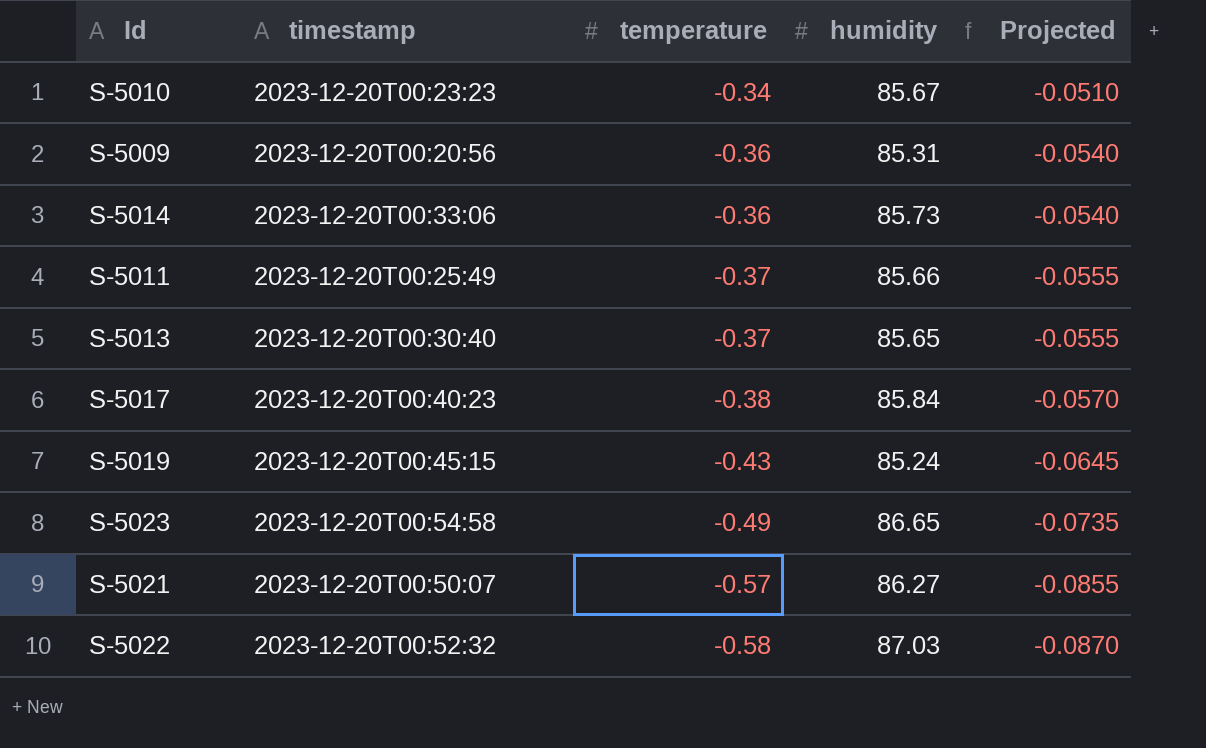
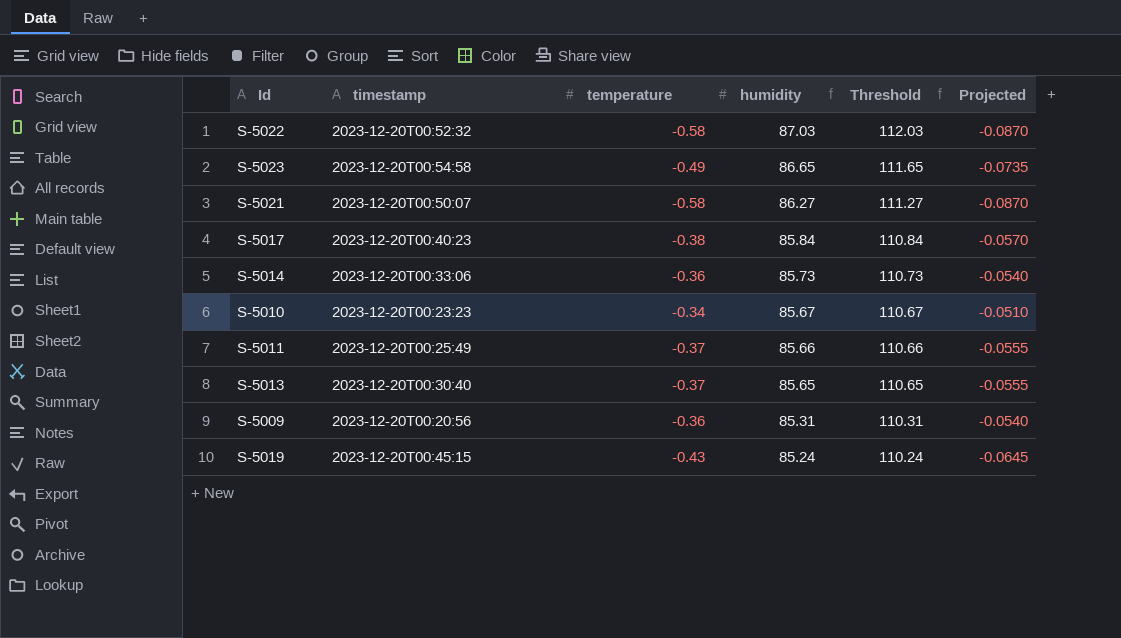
row order: temperature descending -> humidity descending
column Threshold | formula: none -> [humidity] + 25
S-5021 | temperature: -0.57 -> -0.58
S-5021 | Projected: -0.0855 -> -0.0870

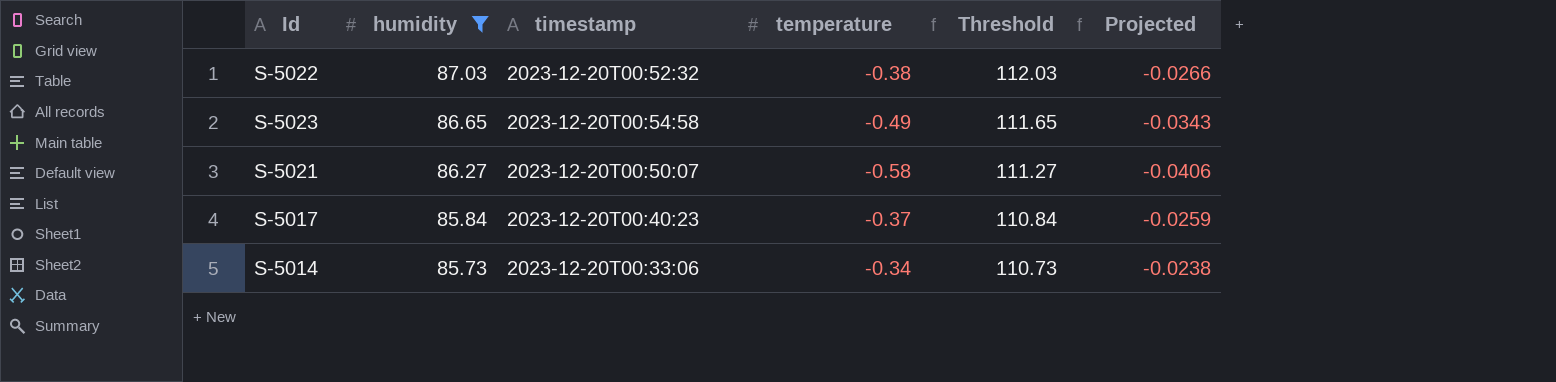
filter: none -> humidity >= 85.73
column humidity | position: 4 -> 2
column Projected | formula: [temperature] * 0.15 -> [temperature] * 0.07
S-5022 | temperature: -0.58 -> -0.38
S-5017 | temperature: -0.38 -> -0.37
S-5014 | temperature: -0.36 -> -0.34

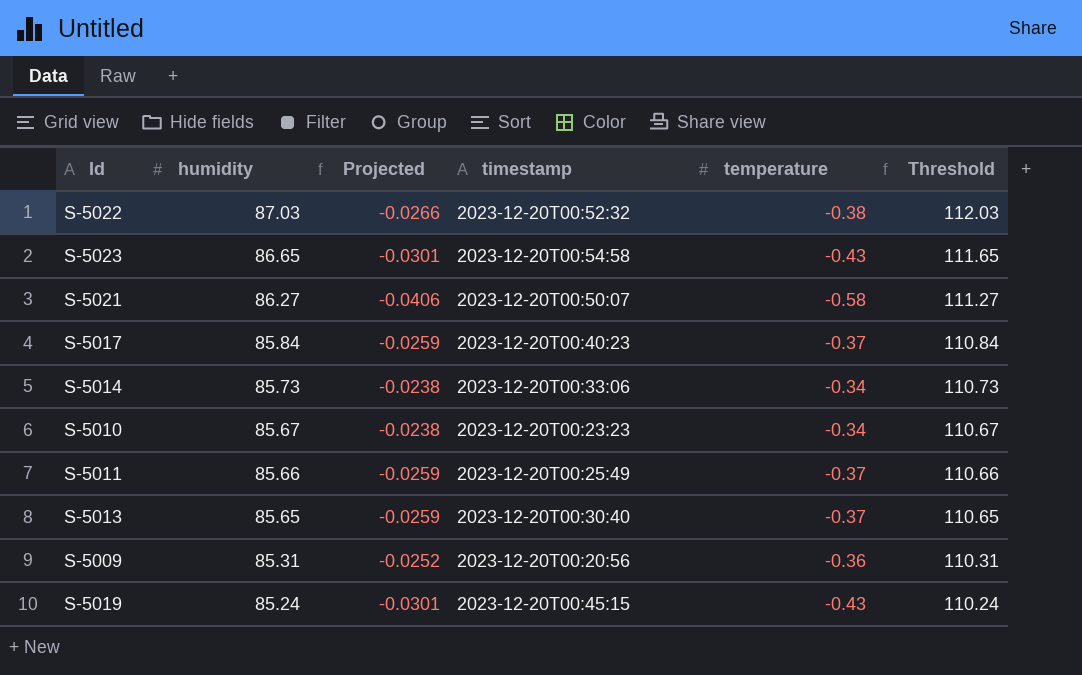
filter: humidity >= 85.73 -> none
column Projected | position: 6 -> 3
S-5023 | Projected: -0.0343 -> -0.0301
S-5023 | temperature: -0.49 -> -0.43

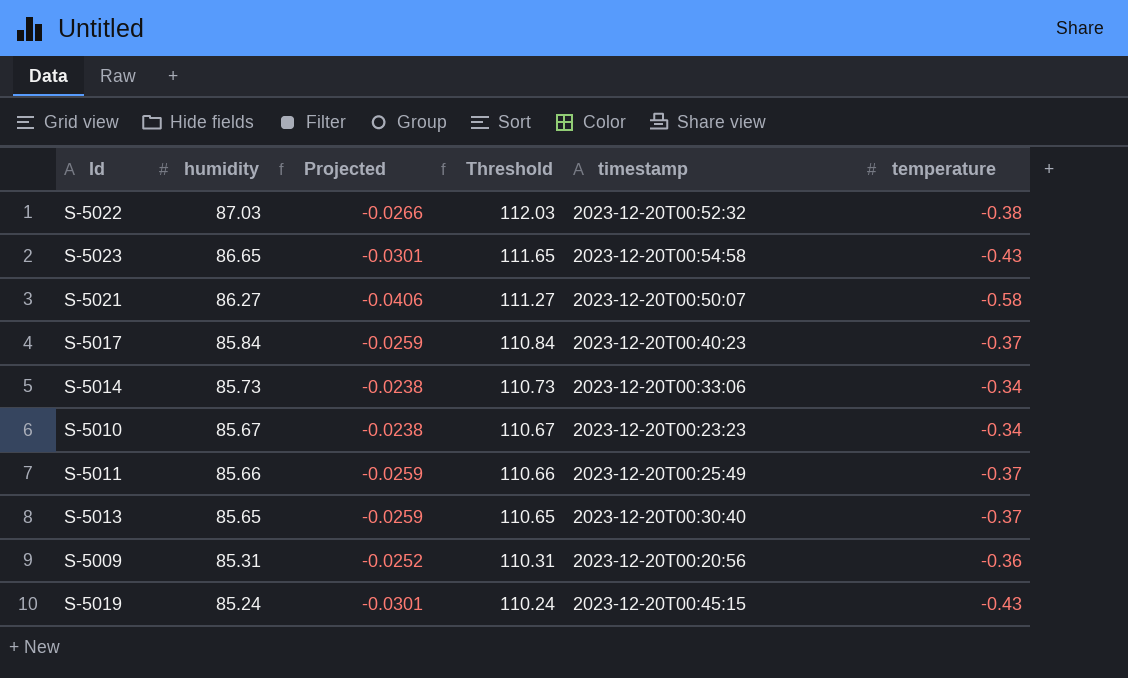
column Threshold | position: 6 -> 4

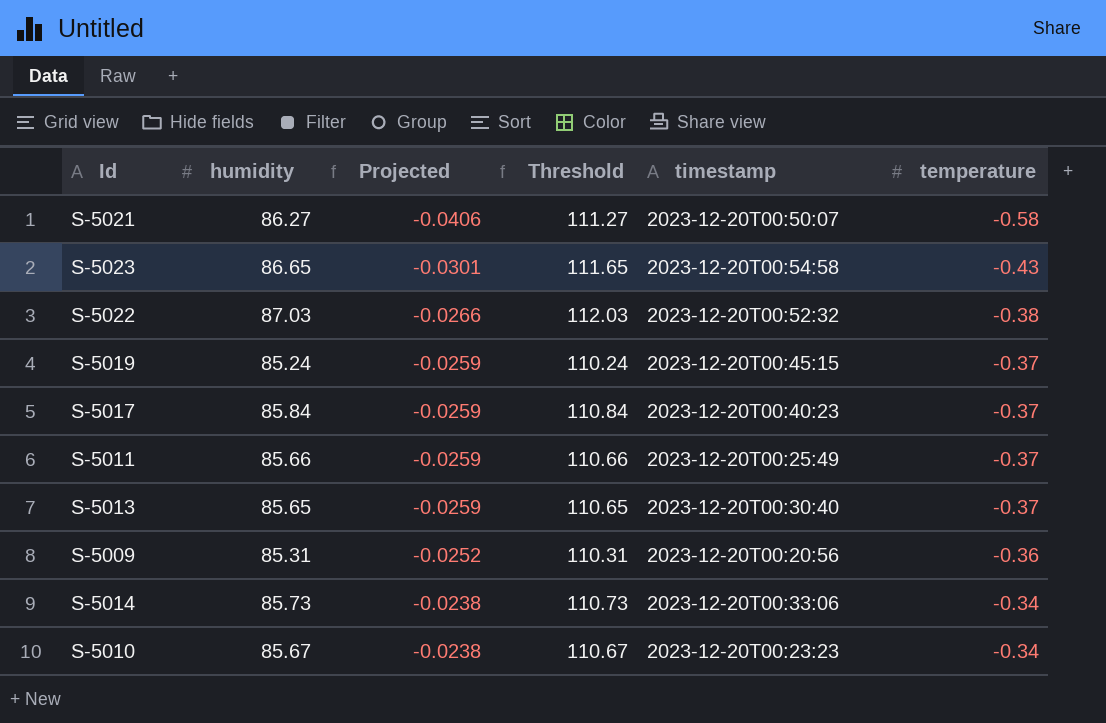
row order: humidity descending -> Projected ascending
S-5019 | Projected: -0.0301 -> -0.0259
S-5019 | temperature: -0.43 -> -0.37

